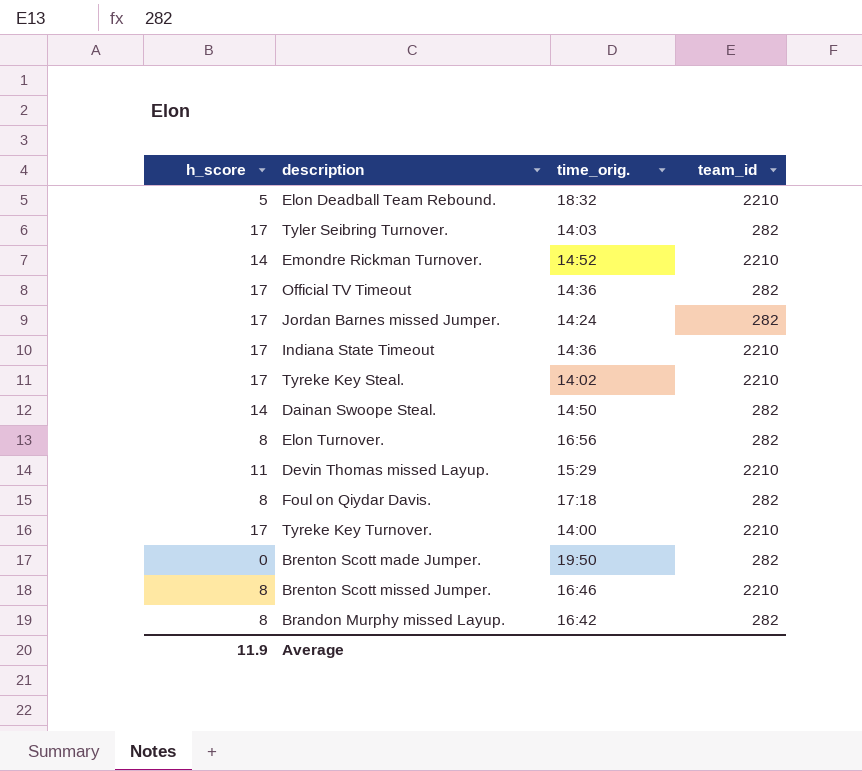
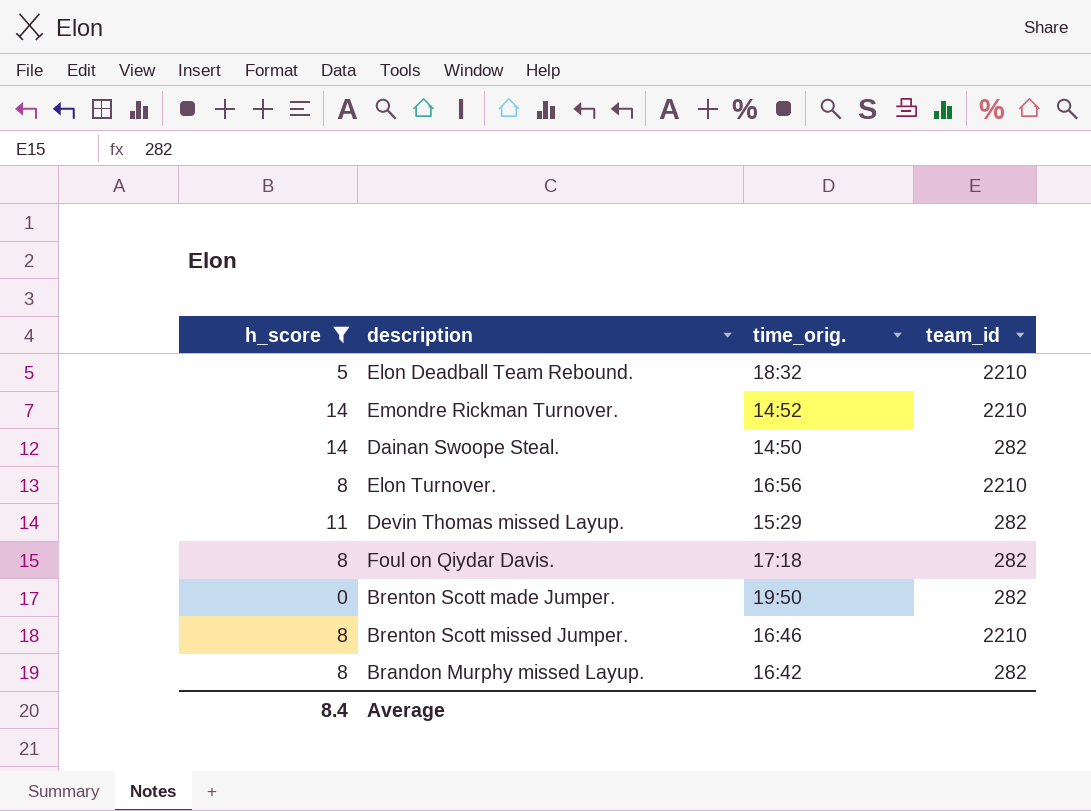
filter: none -> h_score != 17
Elon Turnover. | team_id: 282 -> 2210
Devin Thomas missed Layup. | team_id: 2210 -> 282
Average | h_score: 11.9 -> 8.4

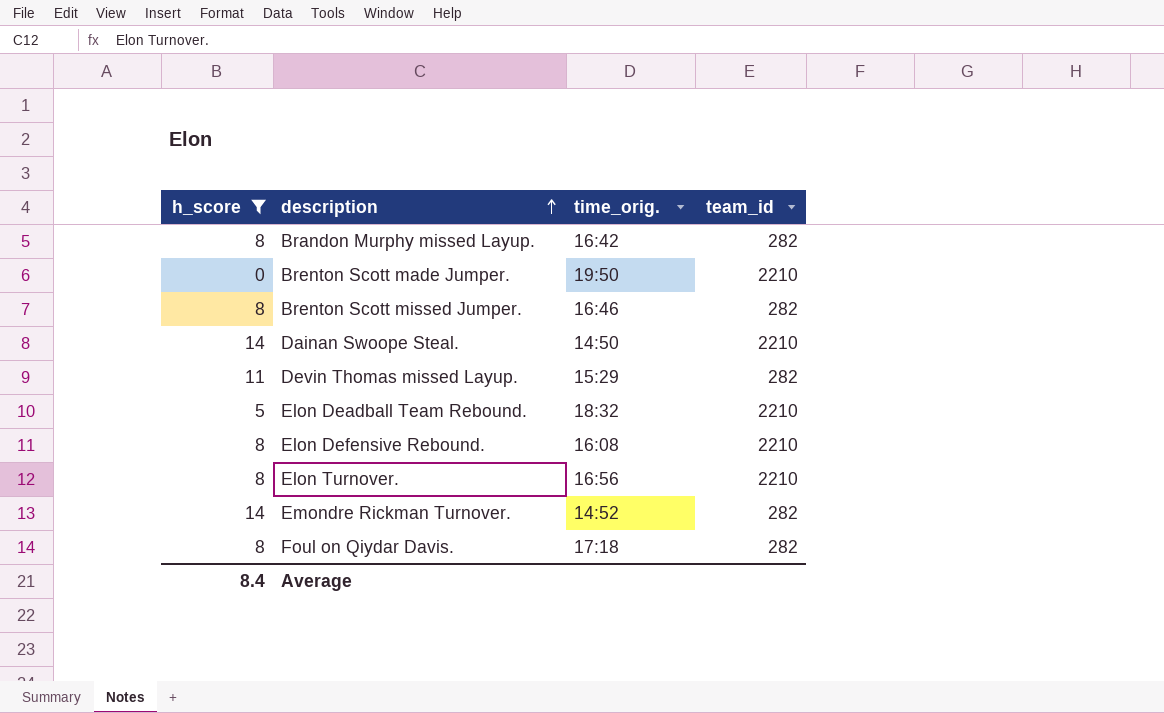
row order: none -> description ascending
Brenton Scott made Jumper. | team_id: 282 -> 2210
Brenton Scott missed Jumper. | team_id: 2210 -> 282
Dainan Swoope Steal. | team_id: 282 -> 2210
row Elon Defensive Rebound.: none -> 8 | 16:08 | 2210
Emondre Rickman Turnover. | team_id: 2210 -> 282

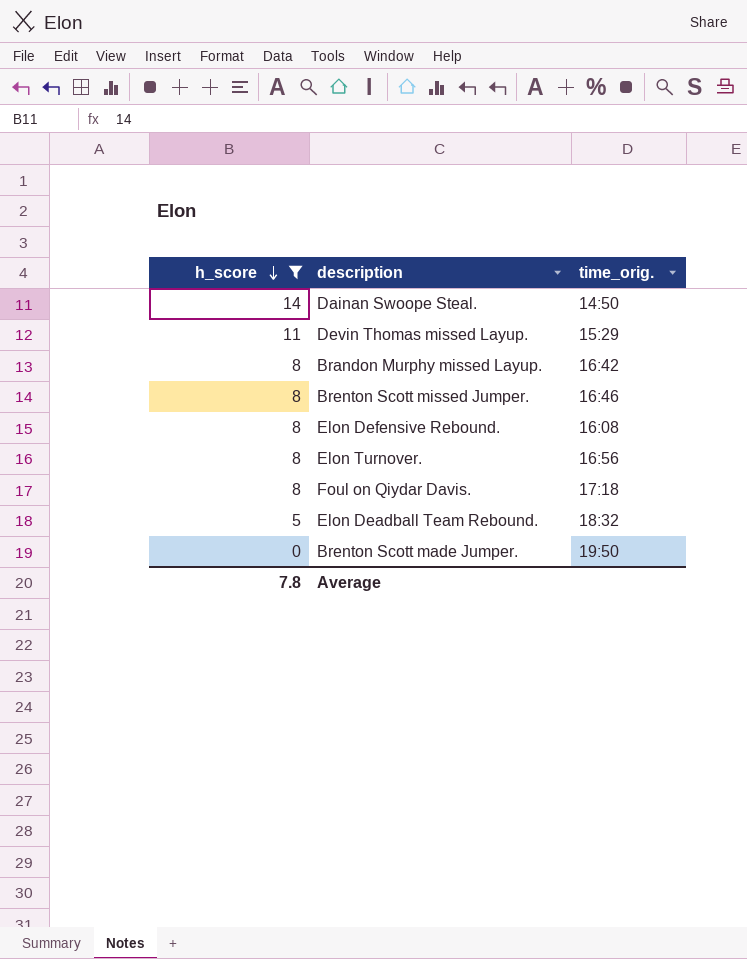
row order: description ascending -> h_score descending
column team_id | position: 4 -> none
row Emondre Rickman Turnover.: 14 | 14:52 | 282 -> none
Average | h_score: 8.4 -> 7.8

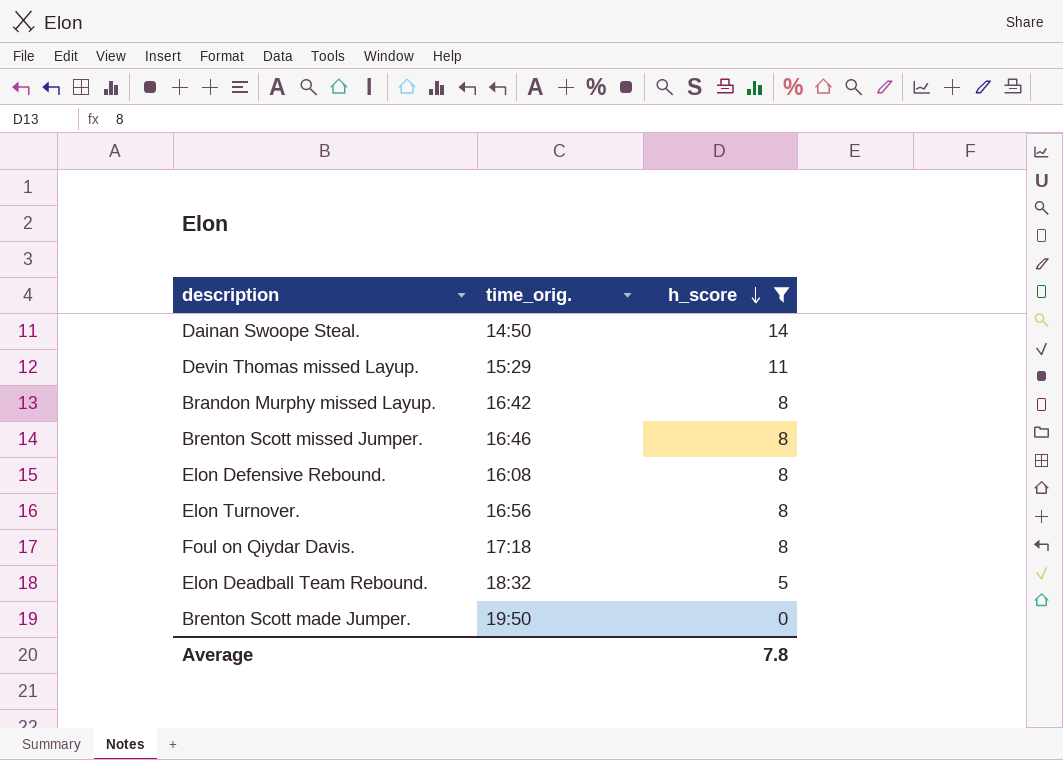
column h_score | position: 1 -> 3

